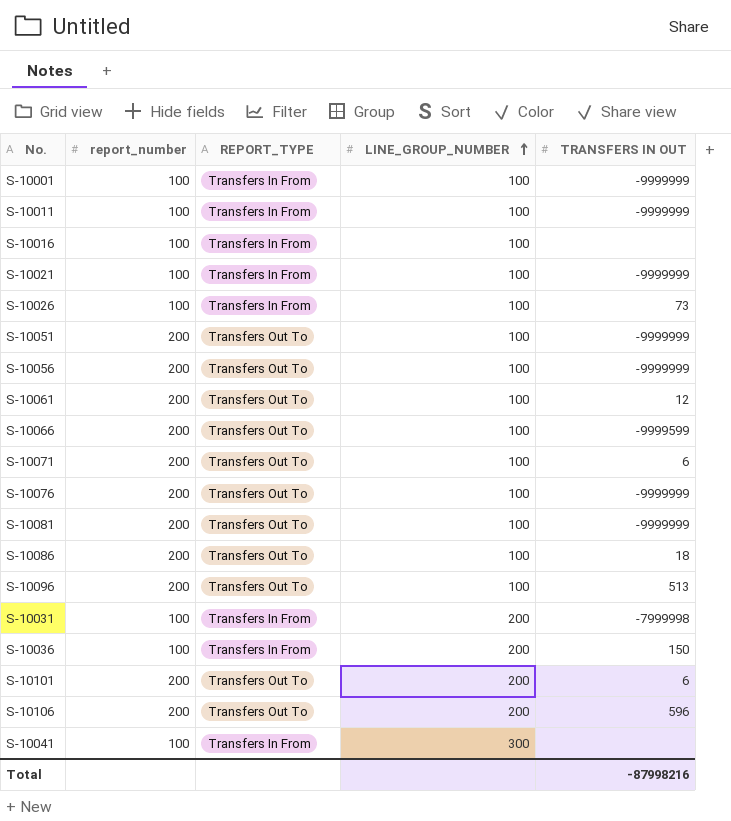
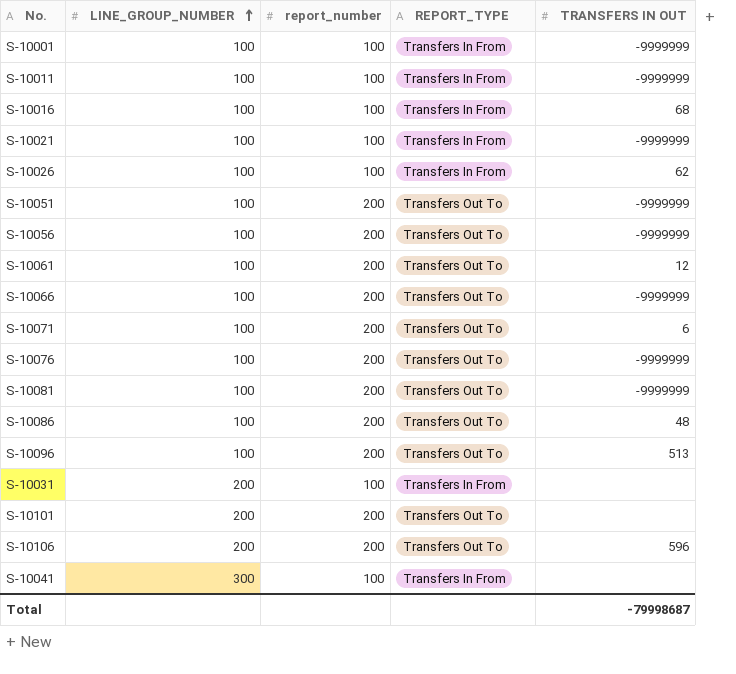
column LINE_GROUP_NUMBER | position: 4 -> 2
row S-10036: 100 | Transfers In From | 200 | 150 -> none
S-10016 | TRANSFERS IN OUT: none -> 68
S-10026 | TRANSFERS IN OUT: 73 -> 62
S-10066 | TRANSFERS IN OUT: -9999599 -> -9999999
S-10086 | TRANSFERS IN OUT: 18 -> 48
S-10031 | TRANSFERS IN OUT: -7999998 -> none
S-10101 | TRANSFERS IN OUT: 6 -> none
Total | TRANSFERS IN OUT: -87998216 -> -79998687

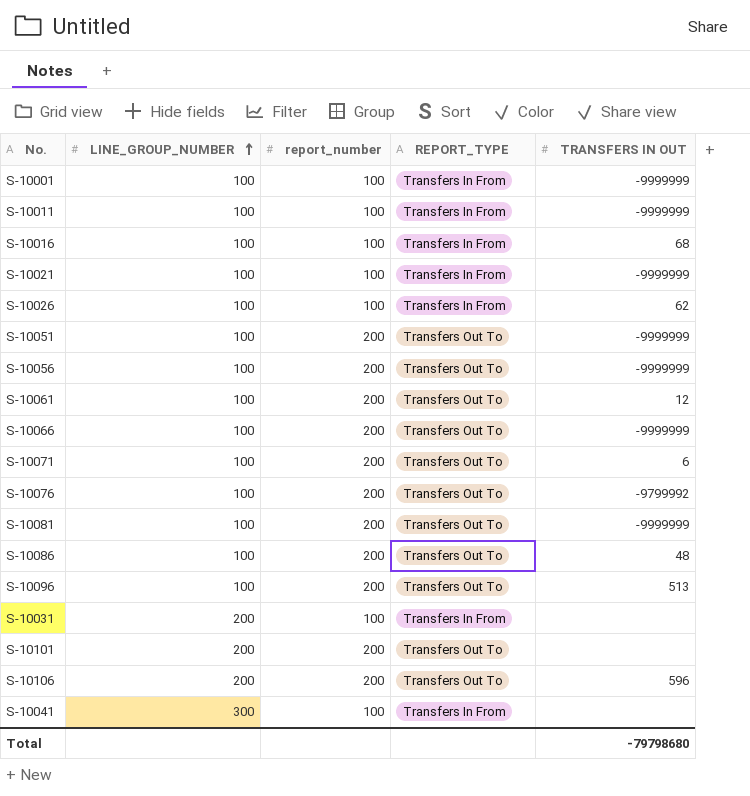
S-10076 | TRANSFERS IN OUT: -9999999 -> -9799992
Total | TRANSFERS IN OUT: -79998687 -> -79798680

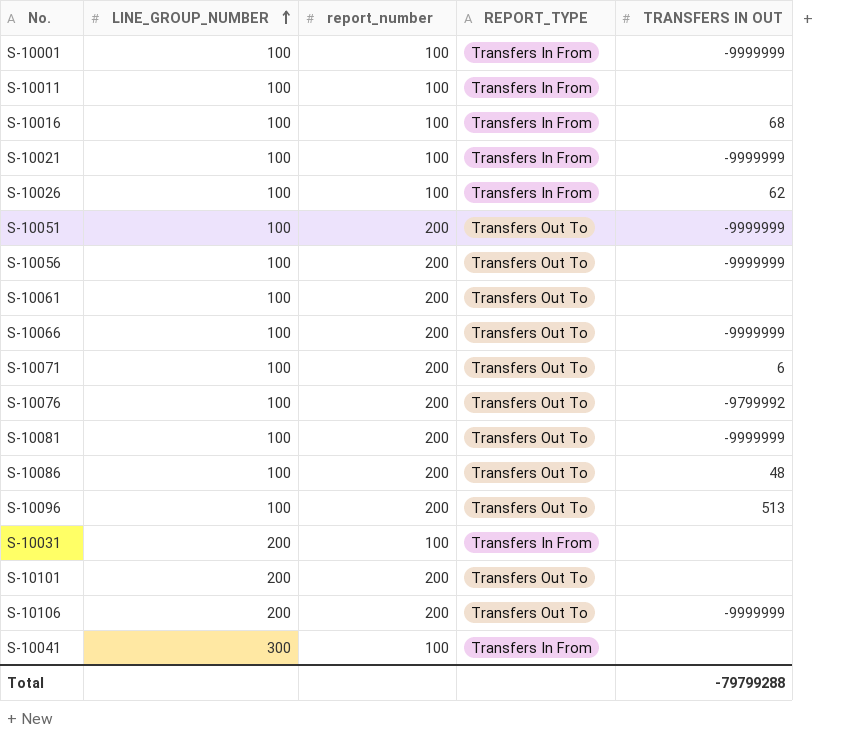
S-10011 | TRANSFERS IN OUT: -9999999 -> none
S-10061 | TRANSFERS IN OUT: 12 -> none
S-10106 | TRANSFERS IN OUT: 596 -> -9999999
Total | TRANSFERS IN OUT: -79798680 -> -79799288

